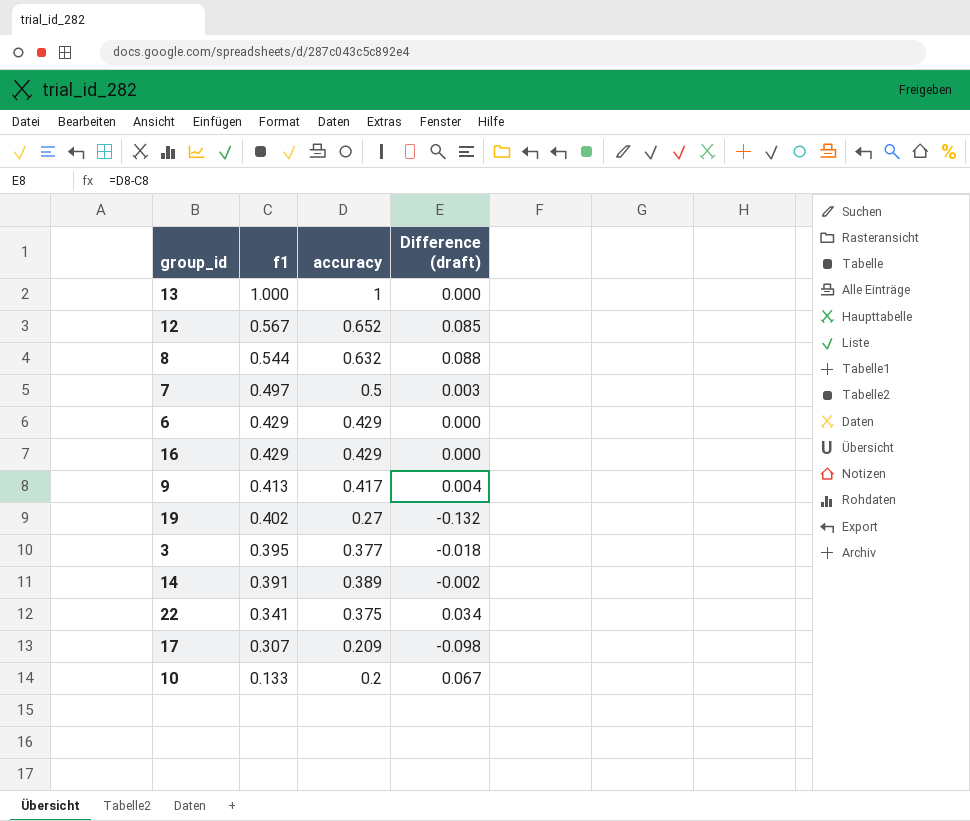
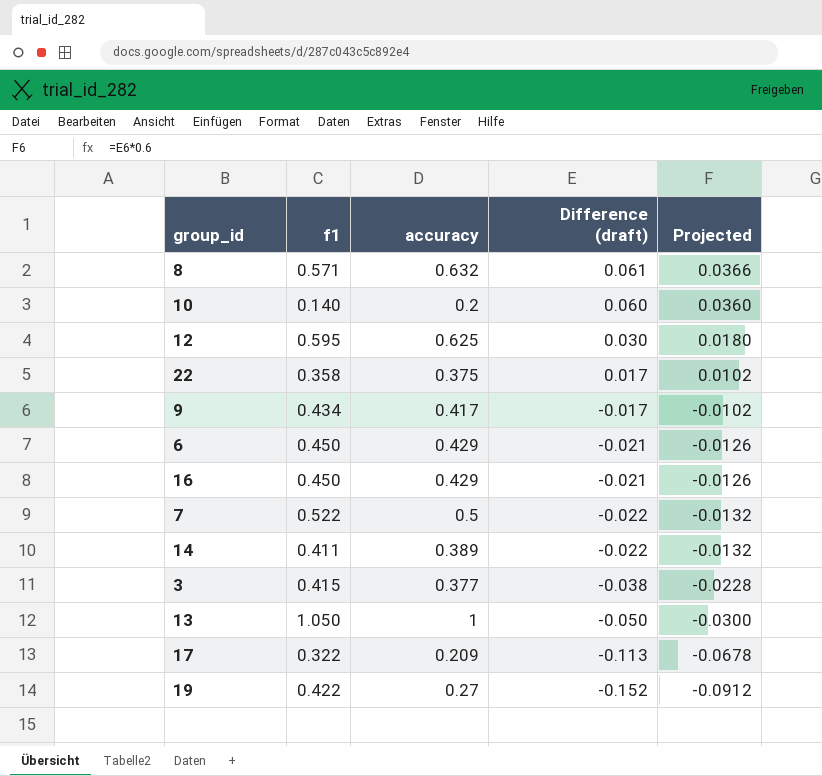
row order: f1 descending -> Difference (draft) descending
column Projected | formula: none -> [Difference (draft)] * 0.6
8 | f1: 0.544 -> 0.571
8 | Difference (draft): 0.088 -> 0.061
10 | f1: 0.133 -> 0.140
10 | Difference (draft): 0.067 -> 0.060
12 | f1: 0.567 -> 0.595
12 | accuracy: 0.652 -> 0.625
12 | Difference (draft): 0.085 -> 0.030
22 | f1: 0.341 -> 0.358
22 | Difference (draft): 0.034 -> 0.017
9 | f1: 0.413 -> 0.434
9 | Difference (draft): 0.004 -> -0.017
6 | f1: 0.429 -> 0.450
6 | Difference (draft): 0.000 -> -0.021
16 | f1: 0.429 -> 0.450
16 | Difference (draft): 0.000 -> -0.021
7 | f1: 0.497 -> 0.522
7 | Difference (draft): 0.003 -> -0.022
14 | f1: 0.391 -> 0.411
14 | Difference (draft): -0.002 -> -0.022
3 | f1: 0.395 -> 0.415
3 | Difference (draft): -0.018 -> -0.038
13 | f1: 1.000 -> 1.050
13 | Difference (draft): 0.000 -> -0.050
17 | f1: 0.307 -> 0.322
17 | Difference (draft): -0.098 -> -0.113
19 | f1: 0.402 -> 0.422
19 | Difference (draft): -0.132 -> -0.152

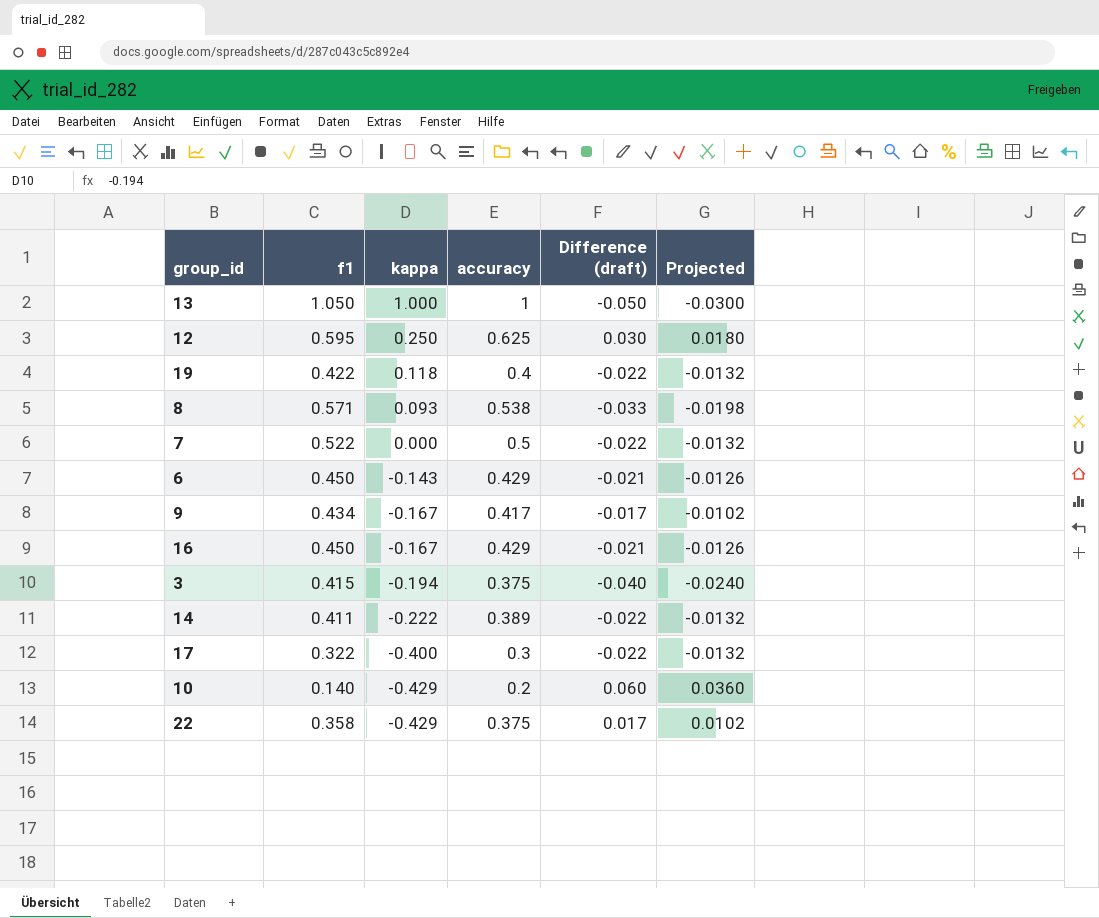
row order: Difference (draft) descending -> kappa descending
column kappa | position: none -> 3
19 | accuracy: 0.27 -> 0.4
19 | Difference (draft): -0.152 -> -0.022
19 | Projected: -0.0912 -> -0.0132
8 | accuracy: 0.632 -> 0.538
8 | Difference (draft): 0.061 -> -0.033
8 | Projected: 0.0366 -> -0.0198
3 | accuracy: 0.377 -> 0.375
3 | Difference (draft): -0.038 -> -0.040
3 | Projected: -0.0228 -> -0.0240
17 | accuracy: 0.209 -> 0.3
17 | Difference (draft): -0.113 -> -0.022
17 | Projected: -0.0678 -> -0.0132

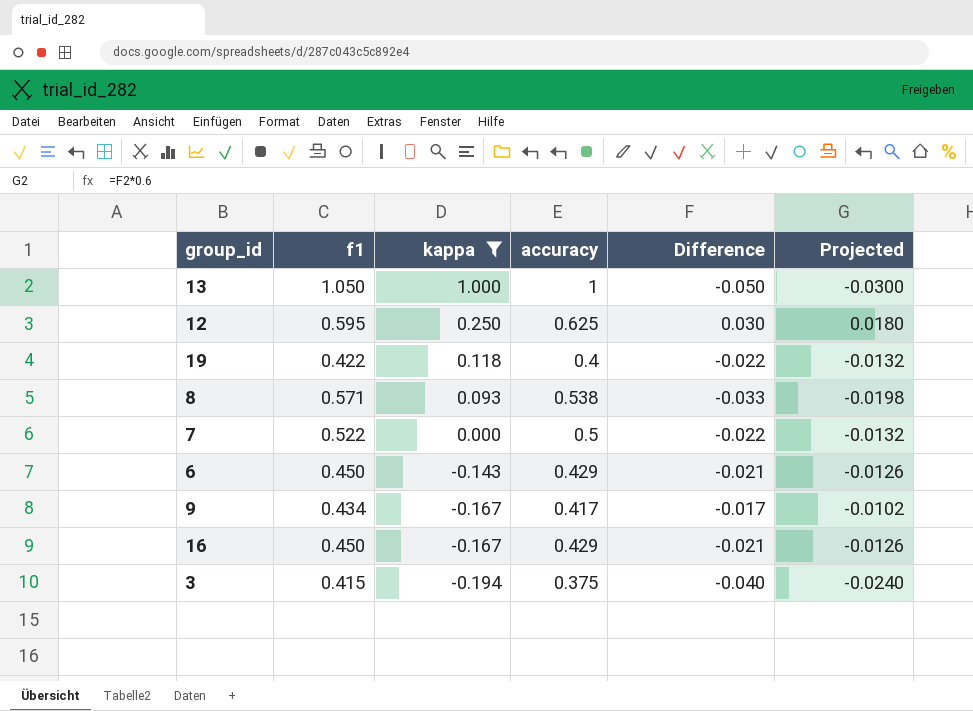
filter: none -> kappa >= -0.194
column name: Difference (draft) -> Difference

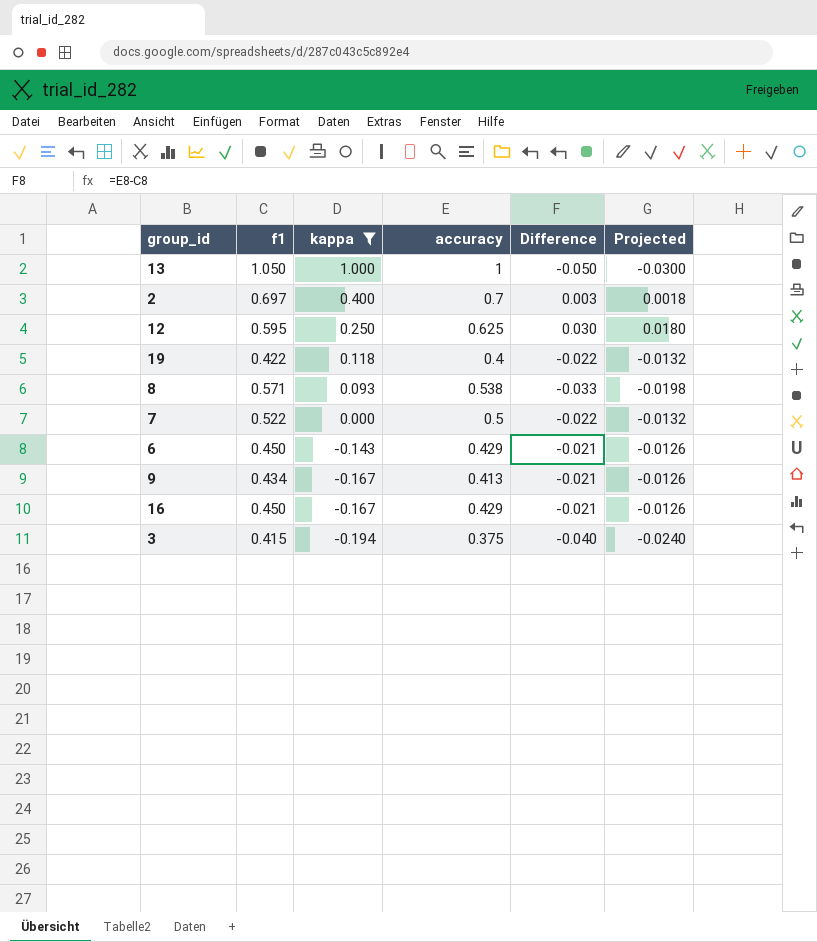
row 2: none -> 0.697 | 0.400 | 0.7 | 0.003 | 0.0018
9 | accuracy: 0.417 -> 0.413
9 | Difference: -0.017 -> -0.021
9 | Projected: -0.0102 -> -0.0126

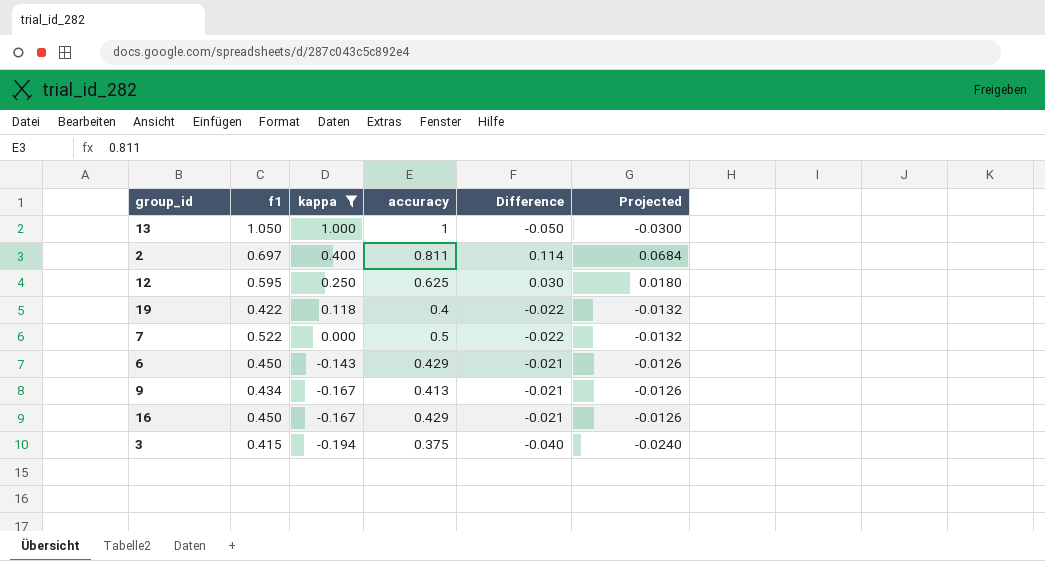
row 8: 0.571 | 0.093 | 0.538 | -0.033 | -0.0198 -> none
2 | accuracy: 0.7 -> 0.811
2 | Difference: 0.003 -> 0.114
2 | Projected: 0.0018 -> 0.0684

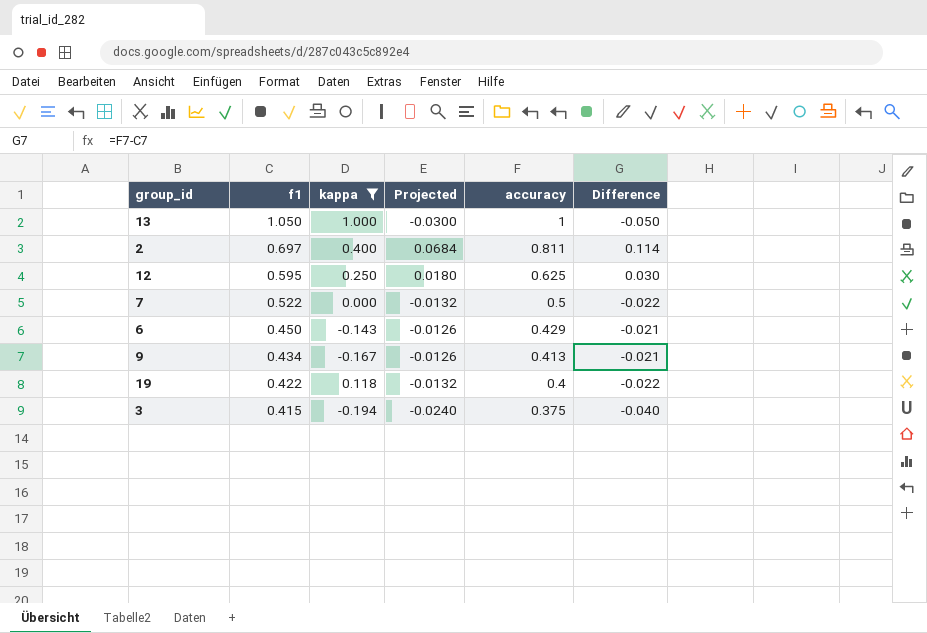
row order: kappa descending -> f1 descending
column Projected | position: 6 -> 4
row 16: 0.450 | -0.167 | 0.429 | -0.021 | -0.0126 -> none

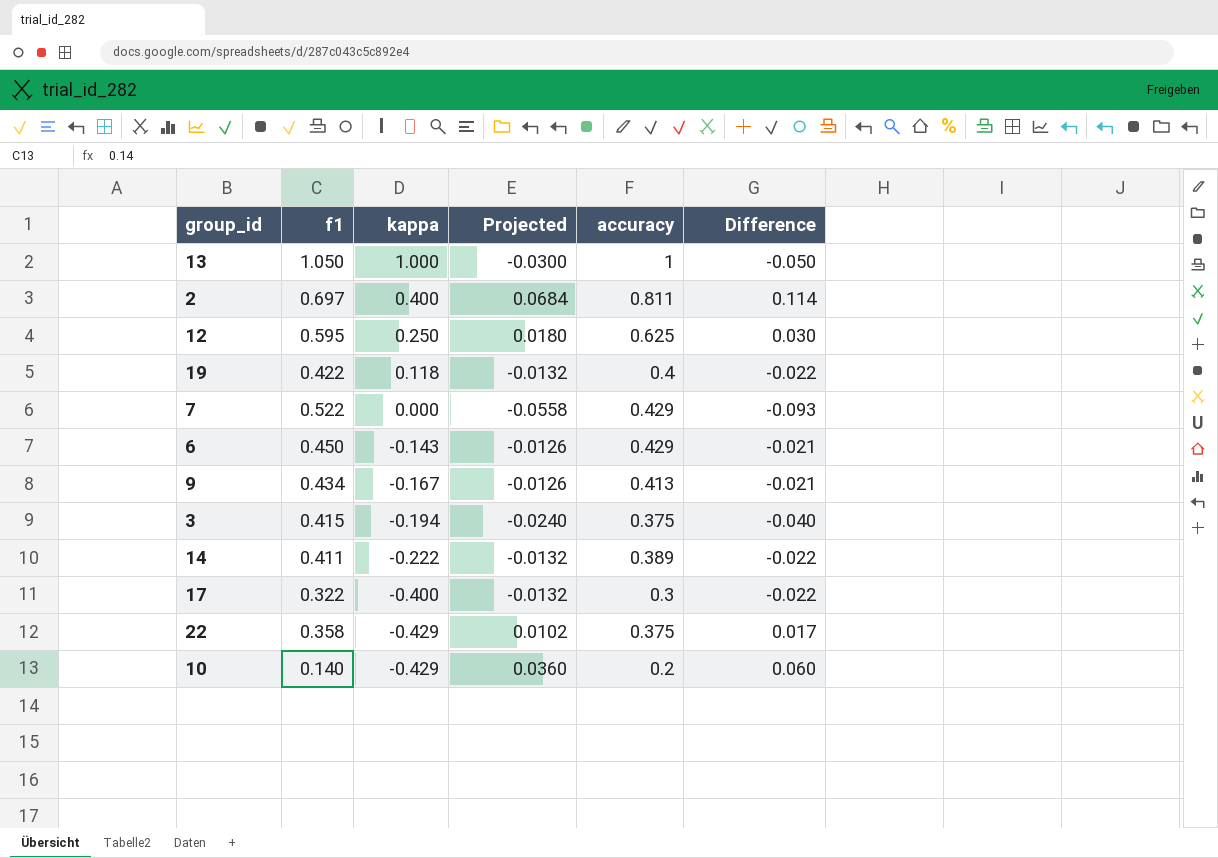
filter: kappa >= -0.194 -> none
row order: f1 descending -> kappa descending
7 | Projected: -0.0132 -> -0.0558
7 | accuracy: 0.5 -> 0.429
7 | Difference: -0.022 -> -0.093

